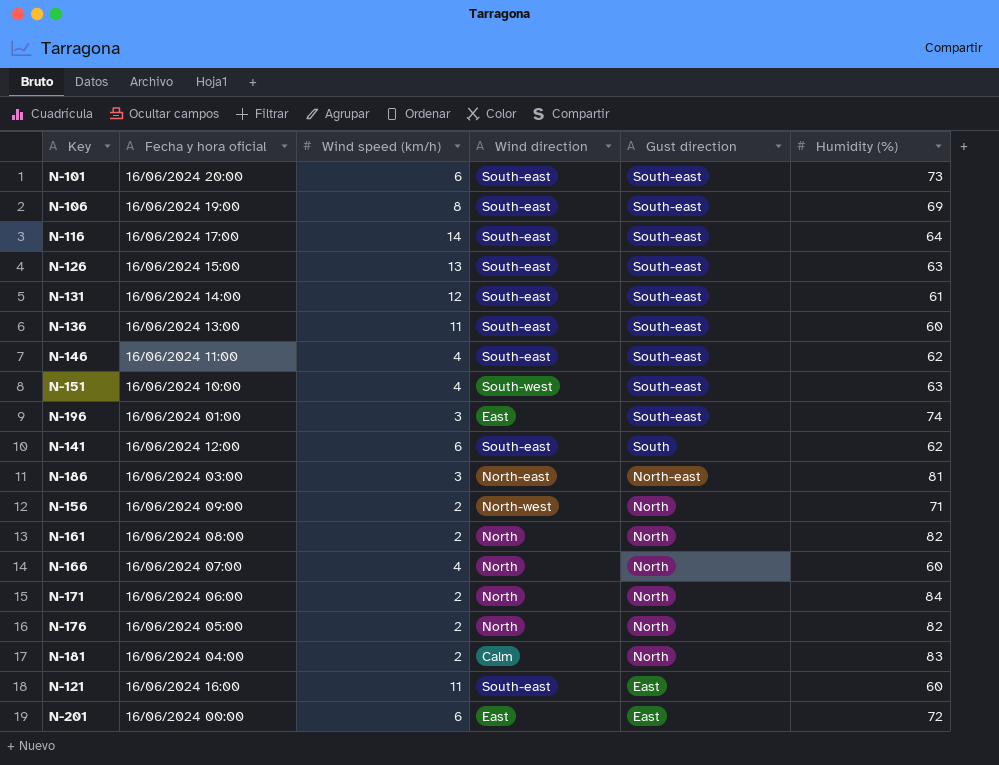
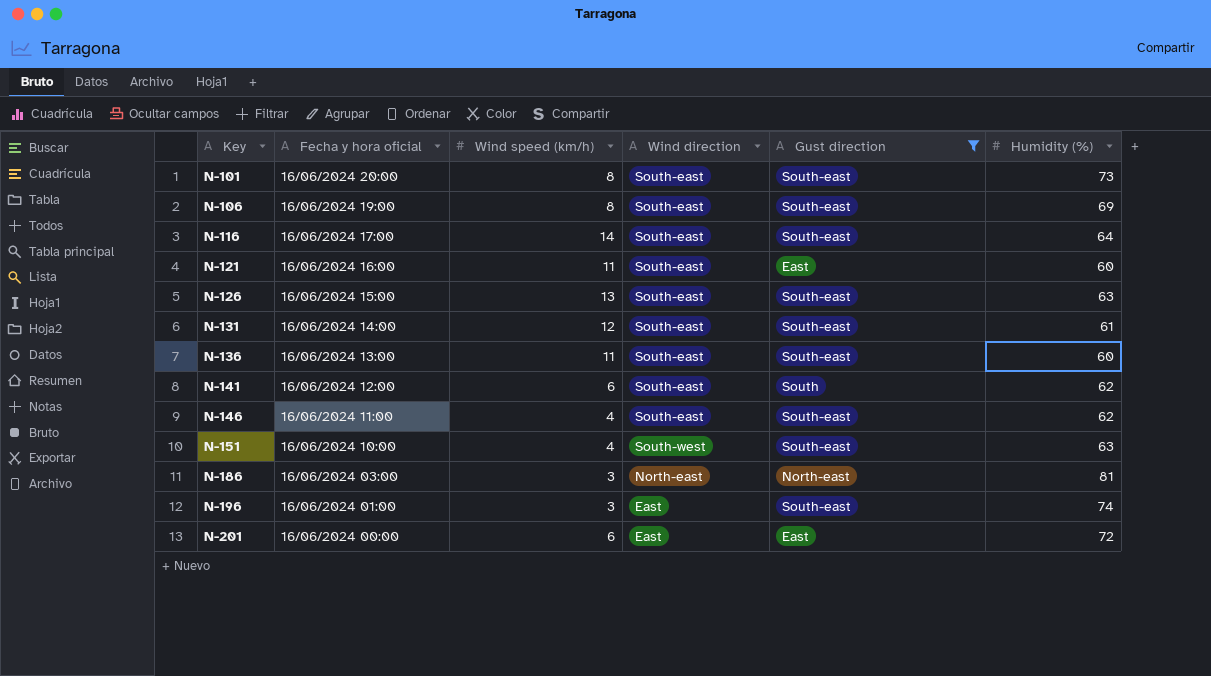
filter: none -> Gust direction != North
row order: Gust direction descending -> Key ascending
N-101 | Wind speed (km/h): 6 -> 8

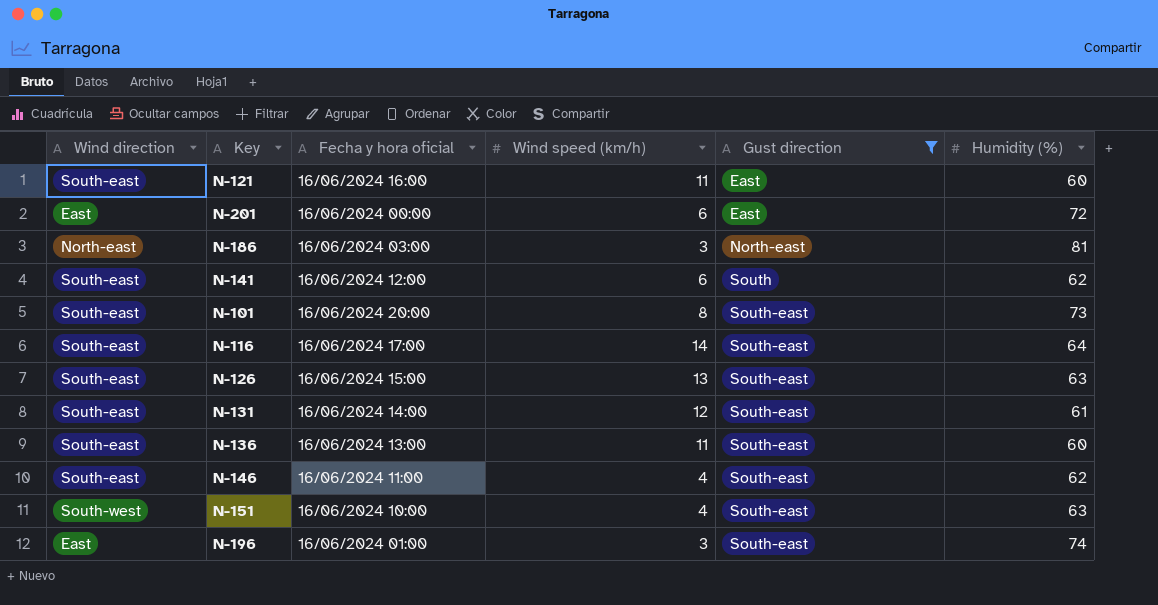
row order: Key ascending -> Gust direction ascending
column Wind direction | position: 4 -> 1
row N-106: 16/06/2024 19:00 | 8 | South-east | South-east | 69 -> none

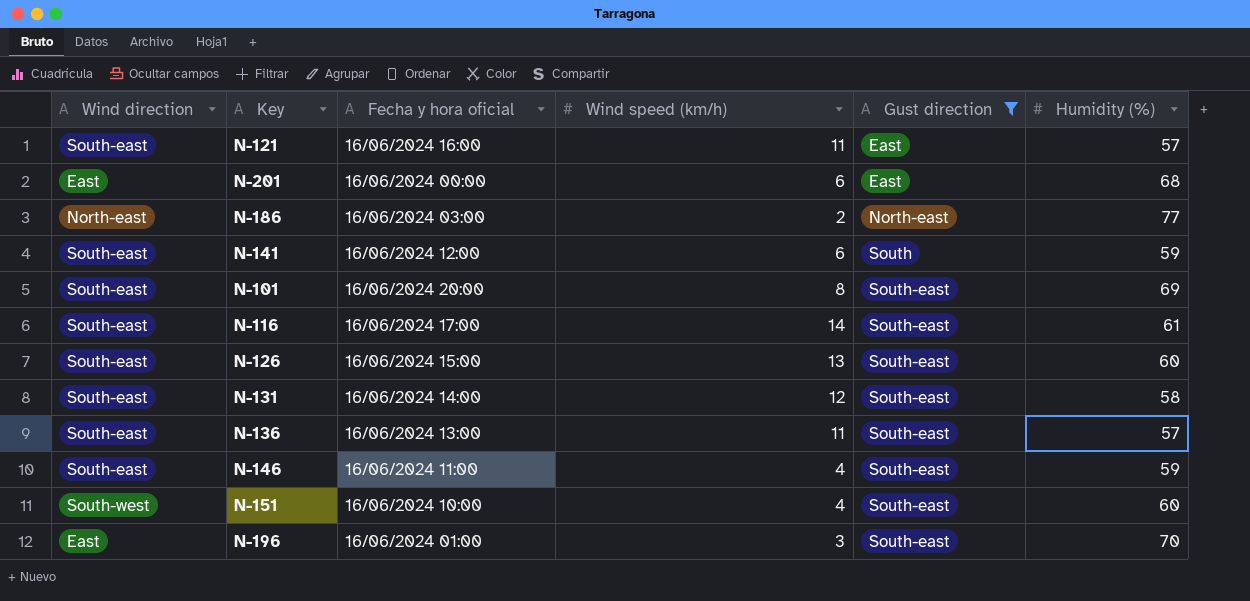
N-121 | Humidity (%): 60 -> 57
N-201 | Humidity (%): 72 -> 68
N-186 | Wind speed (km/h): 3 -> 2
N-186 | Humidity (%): 81 -> 77
N-141 | Humidity (%): 62 -> 59
N-101 | Humidity (%): 73 -> 69
N-116 | Humidity (%): 64 -> 61
N-126 | Humidity (%): 63 -> 60
N-131 | Humidity (%): 61 -> 58
N-136 | Humidity (%): 60 -> 57
N-146 | Humidity (%): 62 -> 59
N-151 | Humidity (%): 63 -> 60
N-196 | Humidity (%): 74 -> 70

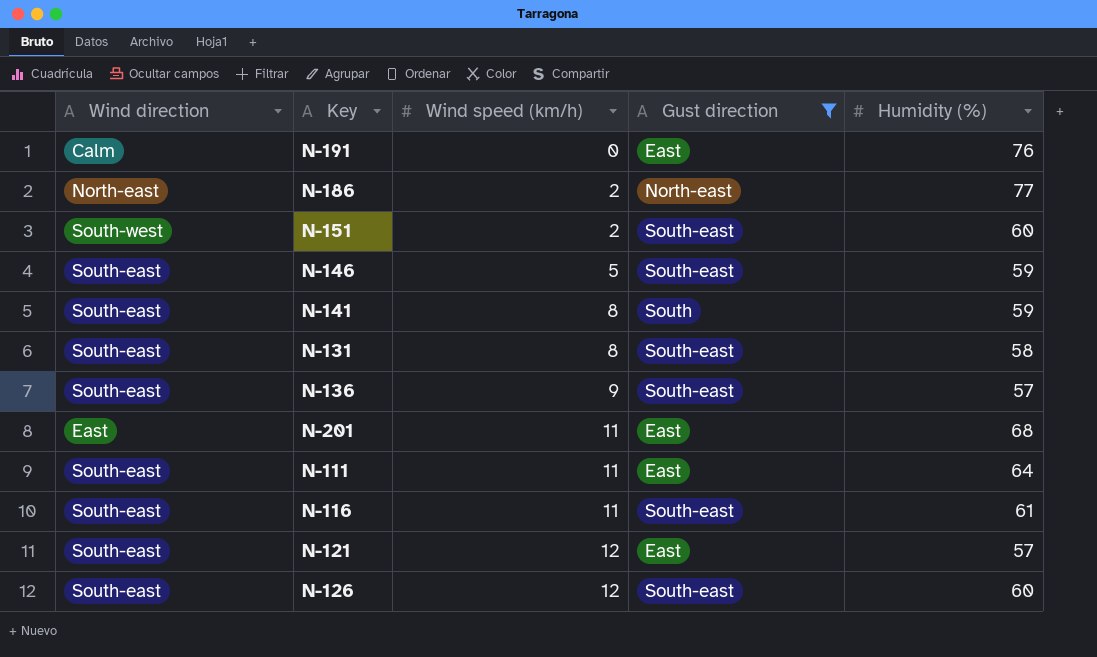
row order: Gust direction ascending -> Wind speed (km/h) ascending
column Fecha y hora oficial | position: 3 -> none
row N-101: South-east | 16/06/2024 20:00 | 8 | South-east | 69 -> none
row N-196: East | 16/06/2024 01:00 | 3 | South-east | 70 -> none
row N-191: none -> Calm | 0 | East | 76
N-151 | Wind speed (km/h): 4 -> 2
N-146 | Wind speed (km/h): 4 -> 5
N-141 | Wind speed (km/h): 6 -> 8
N-131 | Wind speed (km/h): 12 -> 8
N-136 | Wind speed (km/h): 11 -> 9
N-201 | Wind speed (km/h): 6 -> 11
row N-111: none -> South-east | 11 | East | 64
N-116 | Wind speed (km/h): 14 -> 11
N-121 | Wind speed (km/h): 11 -> 12
N-126 | Wind speed (km/h): 13 -> 12

